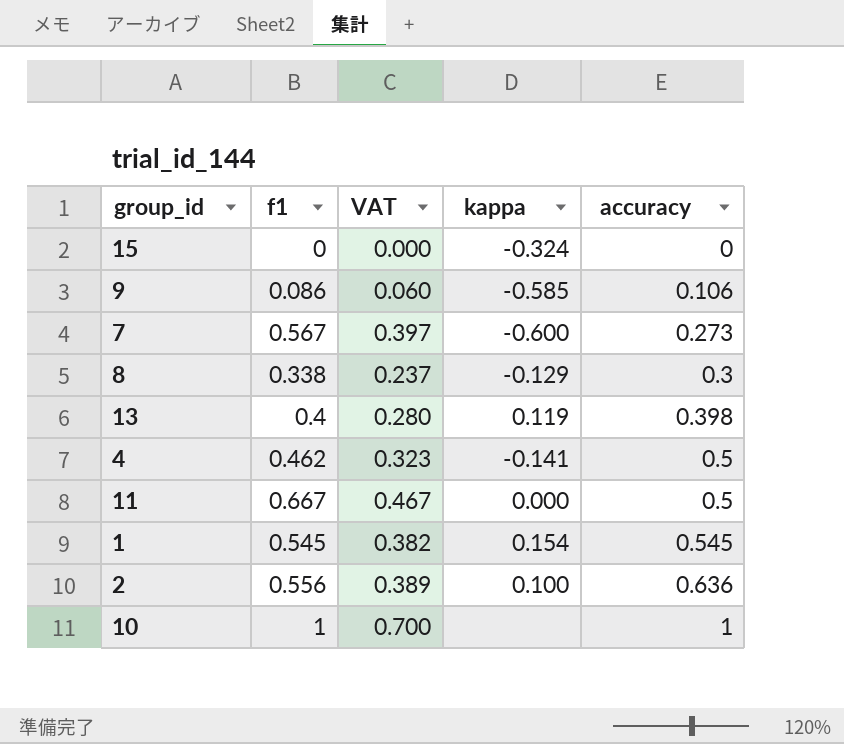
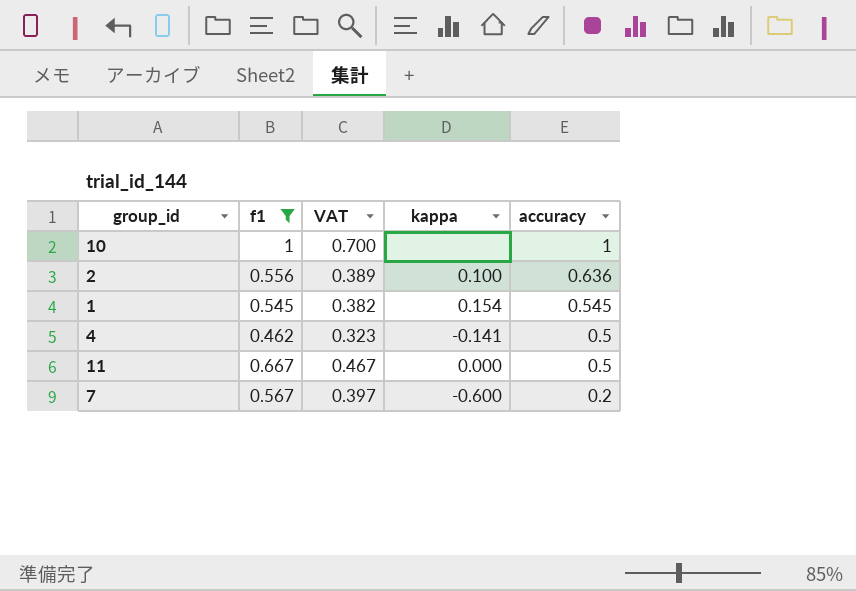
filter: none -> f1 >= 0.462
row order: accuracy ascending -> accuracy descending
7 | accuracy: 0.273 -> 0.2

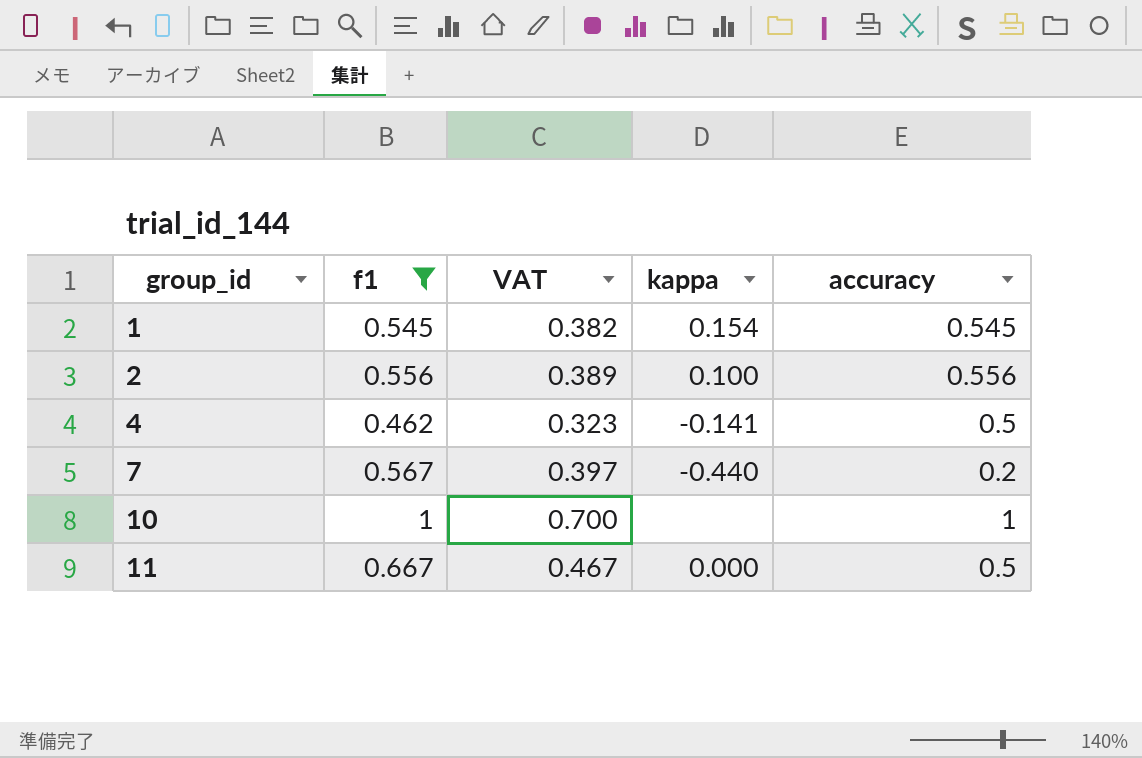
row order: accuracy descending -> group_id ascending
2 | accuracy: 0.636 -> 0.556
7 | kappa: -0.600 -> -0.440

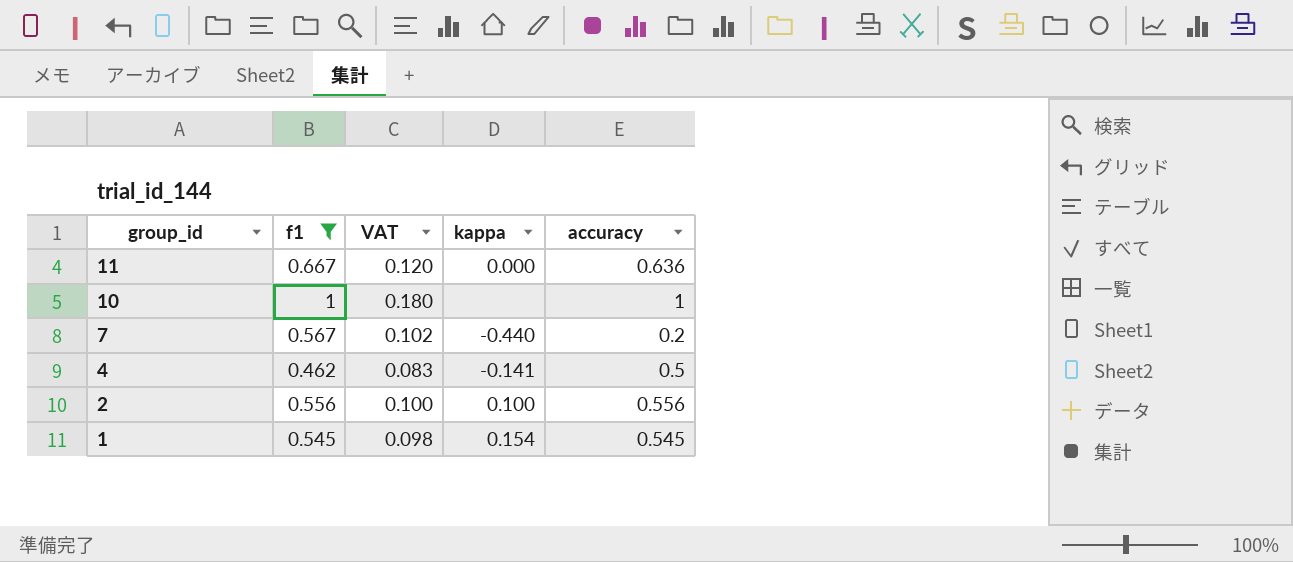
row order: group_id ascending -> group_id descending
column VAT | formula: [f1] * 0.7 -> [f1] * 0.18
11 | accuracy: 0.5 -> 0.636

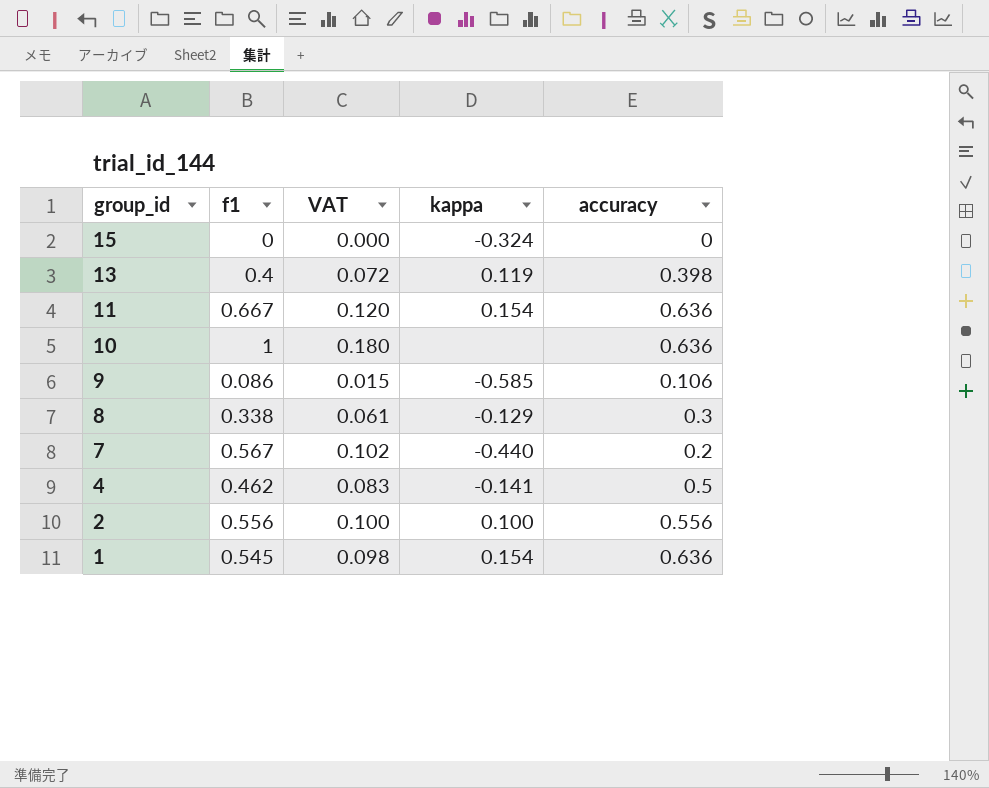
filter: f1 >= 0.462 -> none
11 | kappa: 0.000 -> 0.154
10 | accuracy: 1 -> 0.636
1 | accuracy: 0.545 -> 0.636

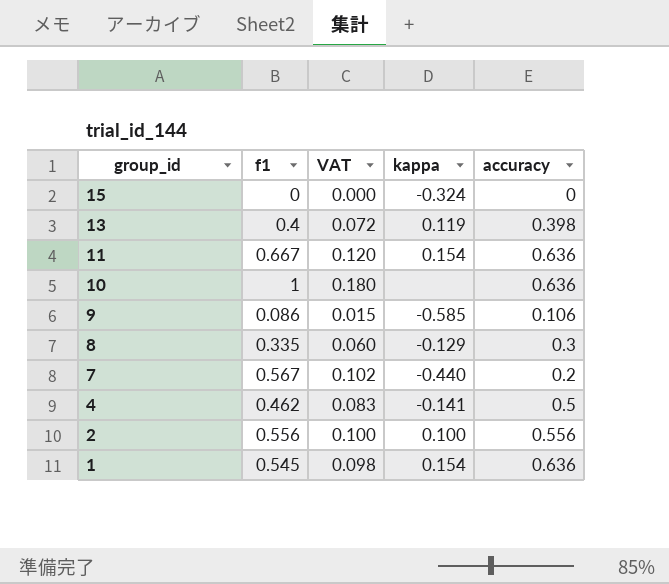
8 | f1: 0.338 -> 0.335
8 | VAT: 0.061 -> 0.060

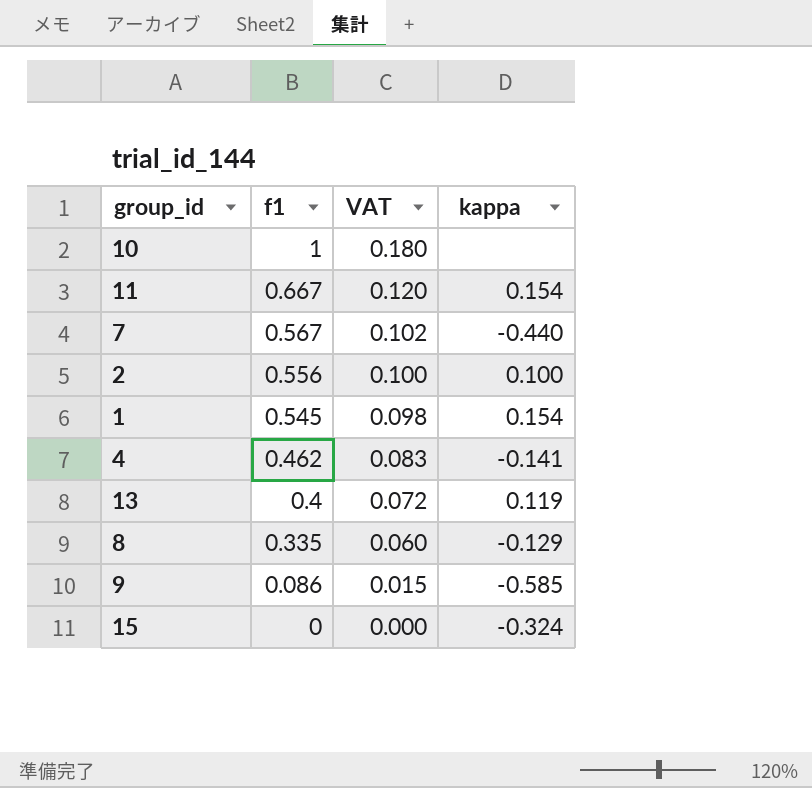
row order: group_id descending -> f1 descending
column accuracy | position: 5 -> none

